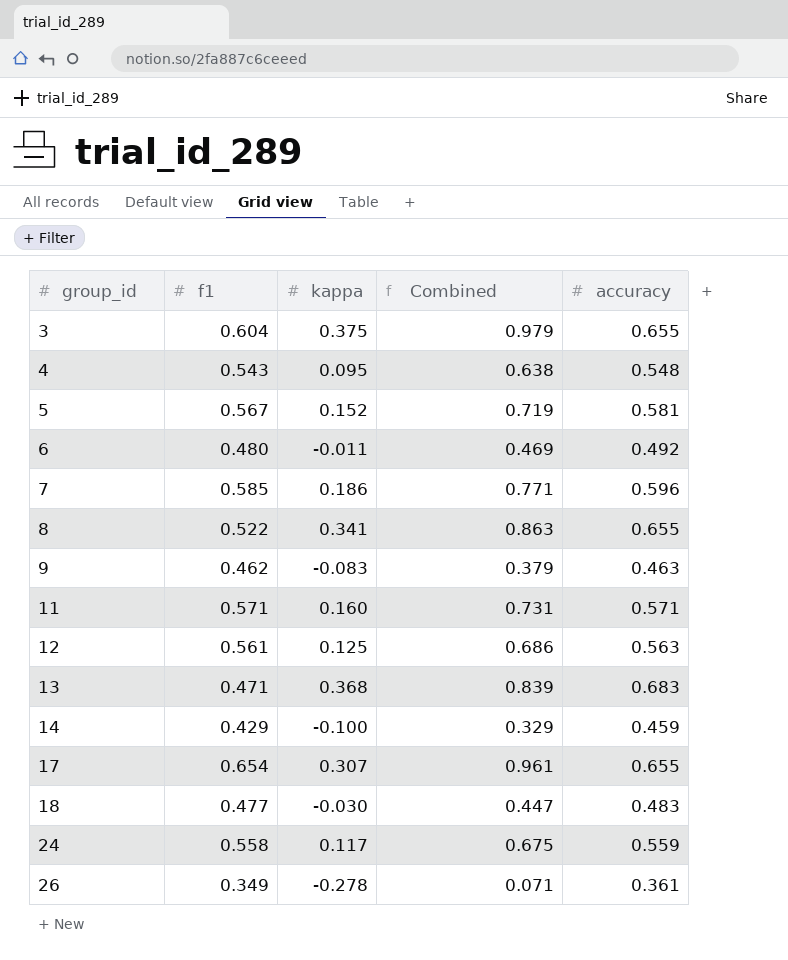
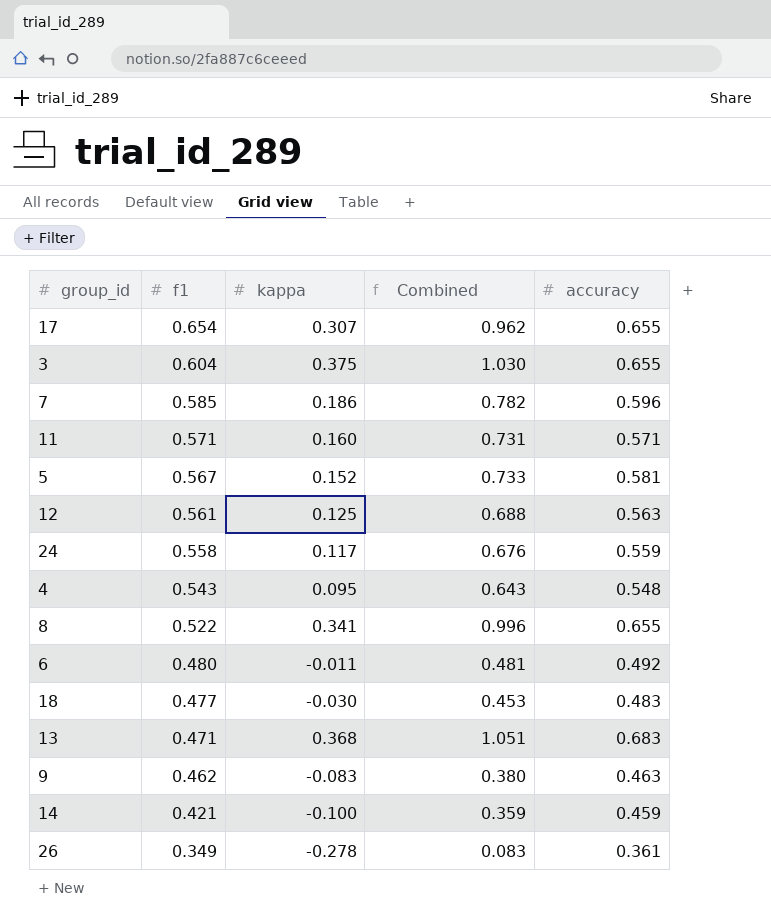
row order: group_id ascending -> f1 descending
column Combined | formula: [f1] + [kappa] -> [kappa] + [accuracy]
14 | f1: 0.429 -> 0.421

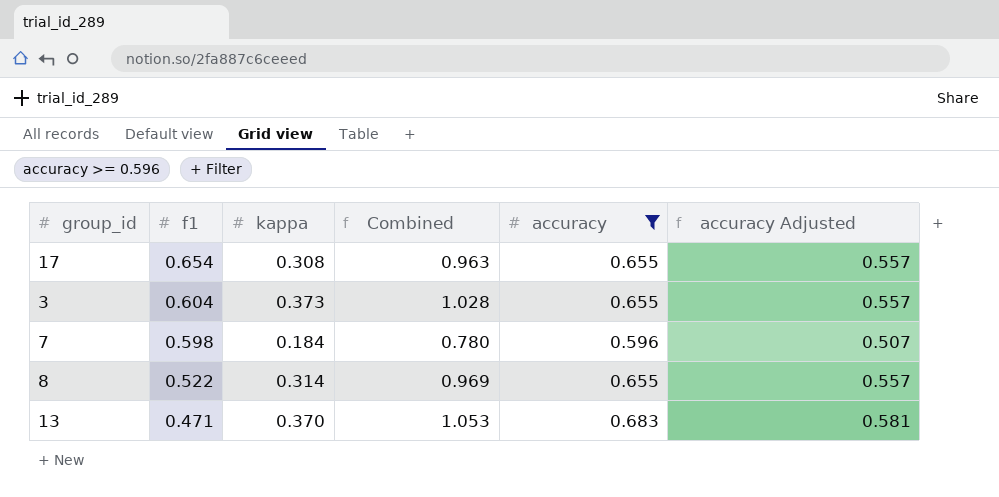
filter: none -> accuracy >= 0.596
column accuracy Adjusted | formula: none -> [accuracy] * 0.85
17 | kappa: 0.307 -> 0.308
17 | Combined: 0.962 -> 0.963
3 | kappa: 0.375 -> 0.373
3 | Combined: 1.030 -> 1.028
7 | f1: 0.585 -> 0.598
7 | kappa: 0.186 -> 0.184
7 | Combined: 0.782 -> 0.780
8 | kappa: 0.341 -> 0.314
8 | Combined: 0.996 -> 0.969
13 | kappa: 0.368 -> 0.370
13 | Combined: 1.051 -> 1.053

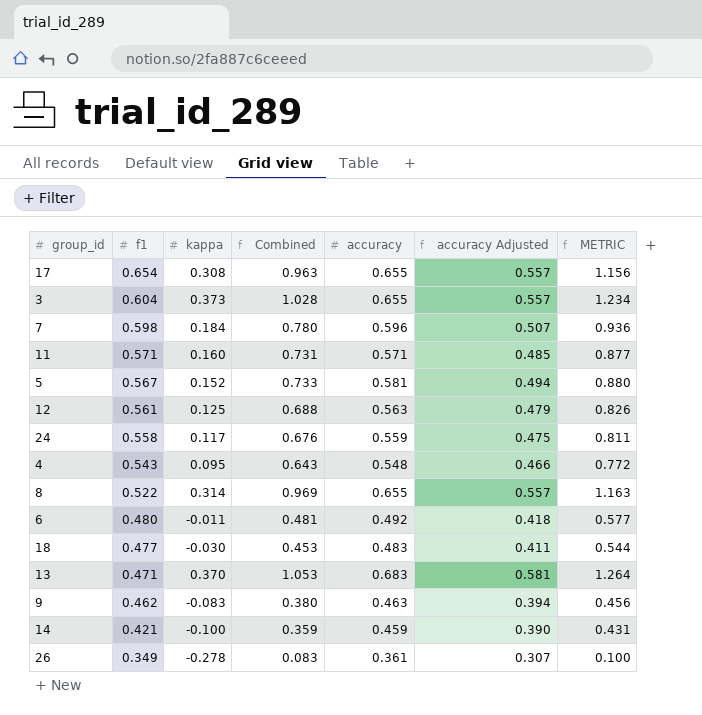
filter: accuracy >= 0.596 -> none
column METRIC | formula: none -> [Combined] * 1.2

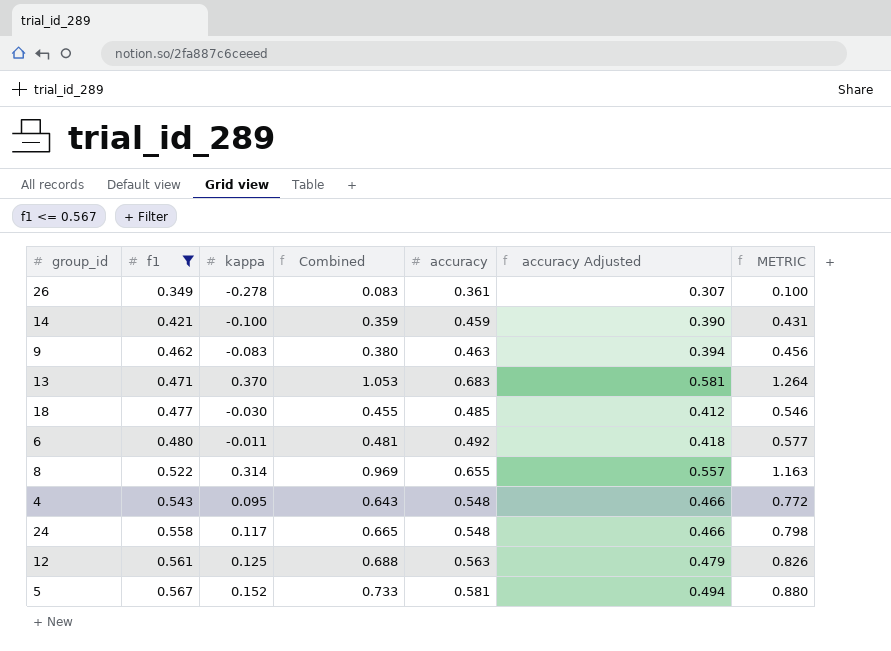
filter: none -> f1 <= 0.567
row order: f1 descending -> f1 ascending
18 | Combined: 0.453 -> 0.455
18 | accuracy: 0.483 -> 0.485
18 | accuracy Adjusted: 0.411 -> 0.412
18 | METRIC: 0.544 -> 0.546
24 | Combined: 0.676 -> 0.665
24 | accuracy: 0.559 -> 0.548
24 | accuracy Adjusted: 0.475 -> 0.466
24 | METRIC: 0.811 -> 0.798

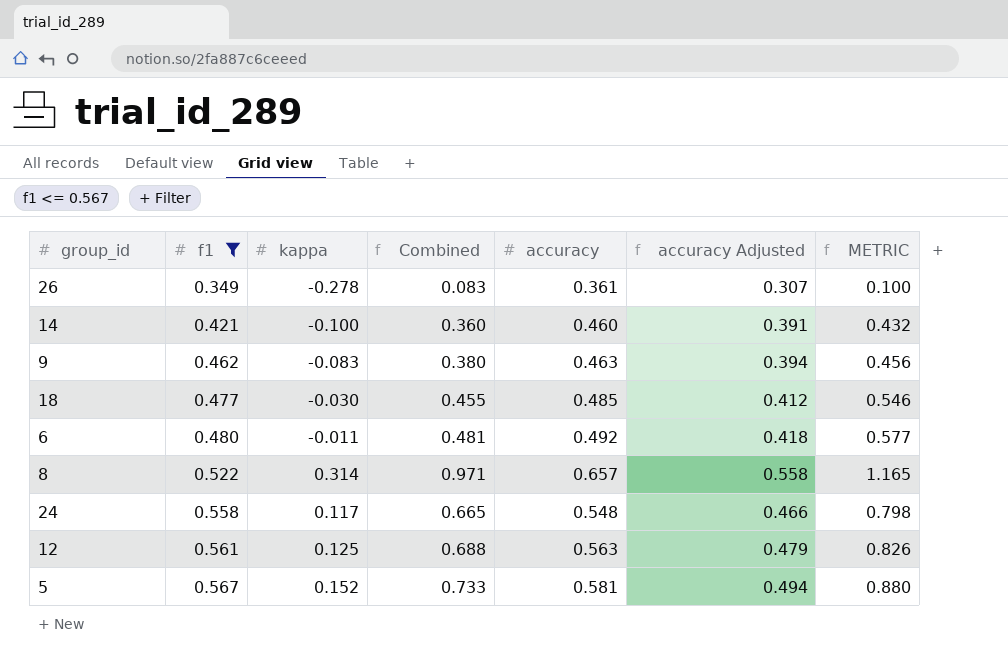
row 13: 0.471 | 0.370 | 1.053 | 0.683 | 0.581 | 1.264 -> none
row 4: 0.543 | 0.095 | 0.643 | 0.548 | 0.466 | 0.772 -> none
14 | Combined: 0.359 -> 0.360
14 | accuracy: 0.459 -> 0.460
14 | accuracy Adjusted: 0.390 -> 0.391
14 | METRIC: 0.431 -> 0.432
8 | Combined: 0.969 -> 0.971
8 | accuracy: 0.655 -> 0.657
8 | accuracy Adjusted: 0.557 -> 0.558
8 | METRIC: 1.163 -> 1.165

